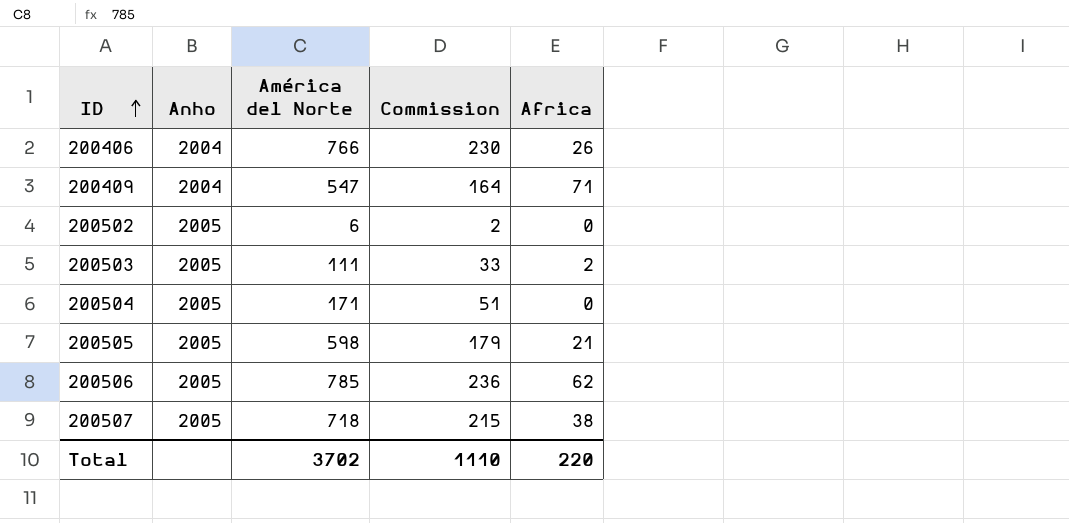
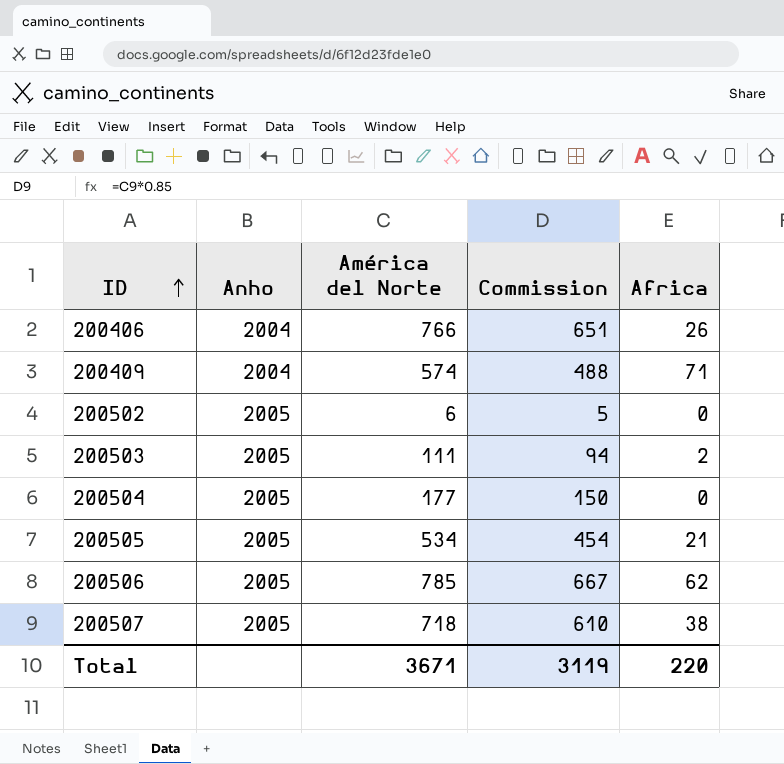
column Commission | formula: [América del Norte] * 0.3 -> [América del Norte] * 0.85
200409 | América del Norte: 547 -> 574
200504 | América del Norte: 171 -> 177
200505 | América del Norte: 598 -> 534
Total | América del Norte: 3702 -> 3671
Total | Commission: 1110 -> 3119

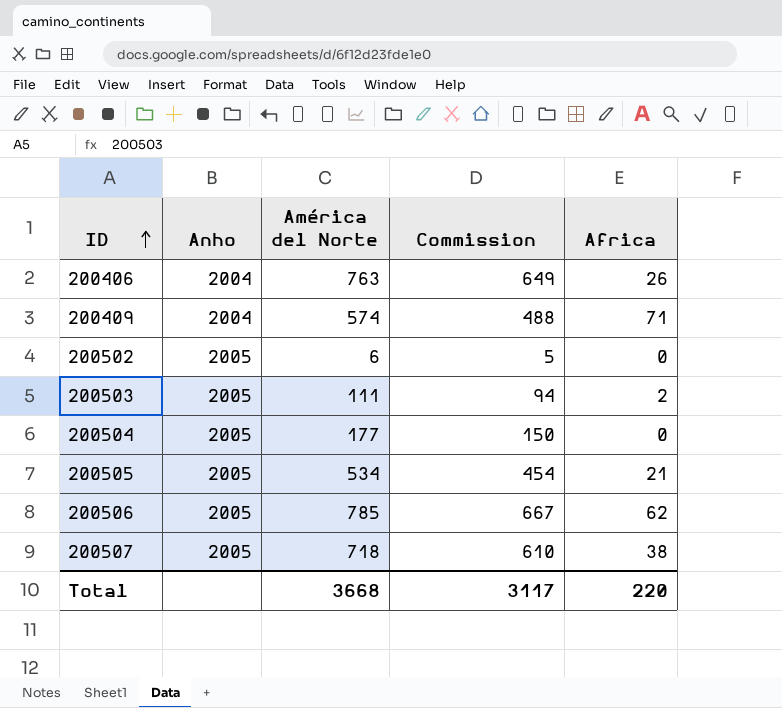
200406 | América del Norte: 766 -> 763
200406 | Commission: 651 -> 649
Total | América del Norte: 3671 -> 3668
Total | Commission: 3119 -> 3117

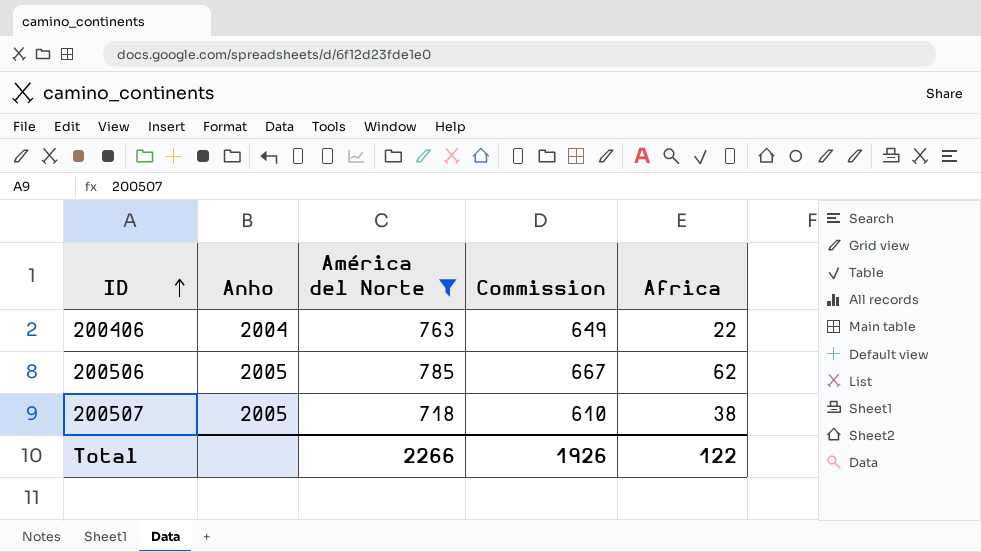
filter: none -> América del Norte >= 718
200406 | Africa: 26 -> 22
Total | América del Norte: 3668 -> 2266
Total | Commission: 3117 -> 1926
Total | Africa: 220 -> 122

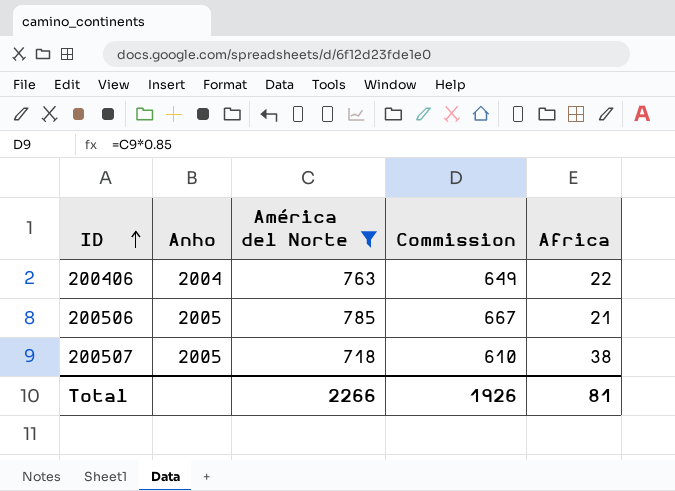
200506 | Africa: 62 -> 21
Total | Africa: 122 -> 81

